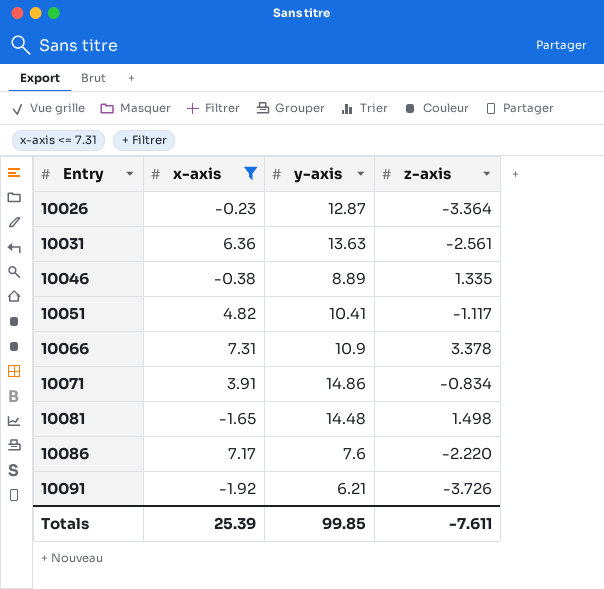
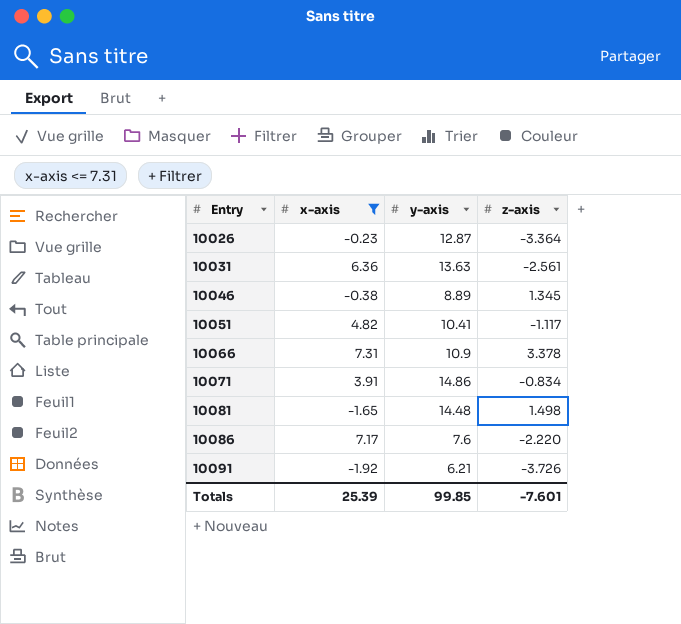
10046 | z-axis: 1.335 -> 1.345
Totals | z-axis: -7.611 -> -7.601

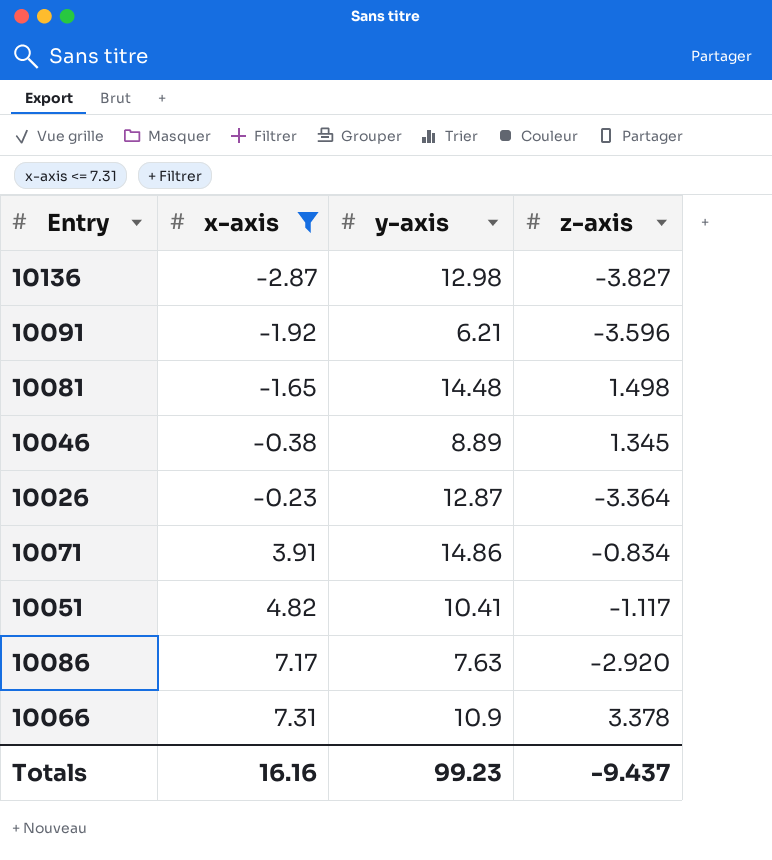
row order: Entry ascending -> x-axis ascending
row 10031: 6.36 | 13.63 | -2.561 -> none
row 10136: none -> -2.87 | 12.98 | -3.827
10091 | z-axis: -3.726 -> -3.596
10086 | y-axis: 7.6 -> 7.63
10086 | z-axis: -2.220 -> -2.920
Totals | x-axis: 25.39 -> 16.16
Totals | y-axis: 99.85 -> 99.23
Totals | z-axis: -7.601 -> -9.437

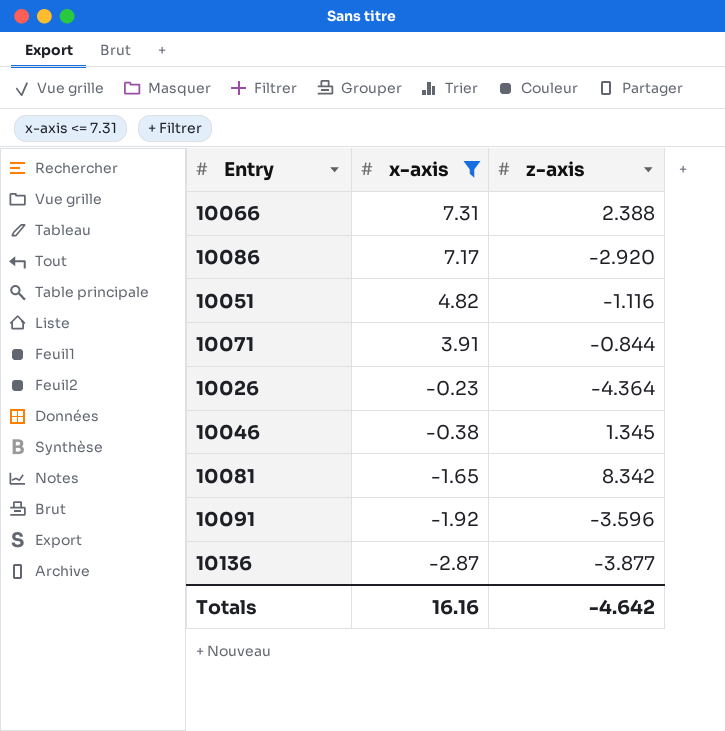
row order: x-axis ascending -> x-axis descending
column y-axis | position: 3 -> none
10066 | z-axis: 3.378 -> 2.388
10051 | z-axis: -1.117 -> -1.116
10071 | z-axis: -0.834 -> -0.844
10026 | z-axis: -3.364 -> -4.364
10081 | z-axis: 1.498 -> 8.342
10136 | z-axis: -3.827 -> -3.877
Totals | z-axis: -9.437 -> -4.642

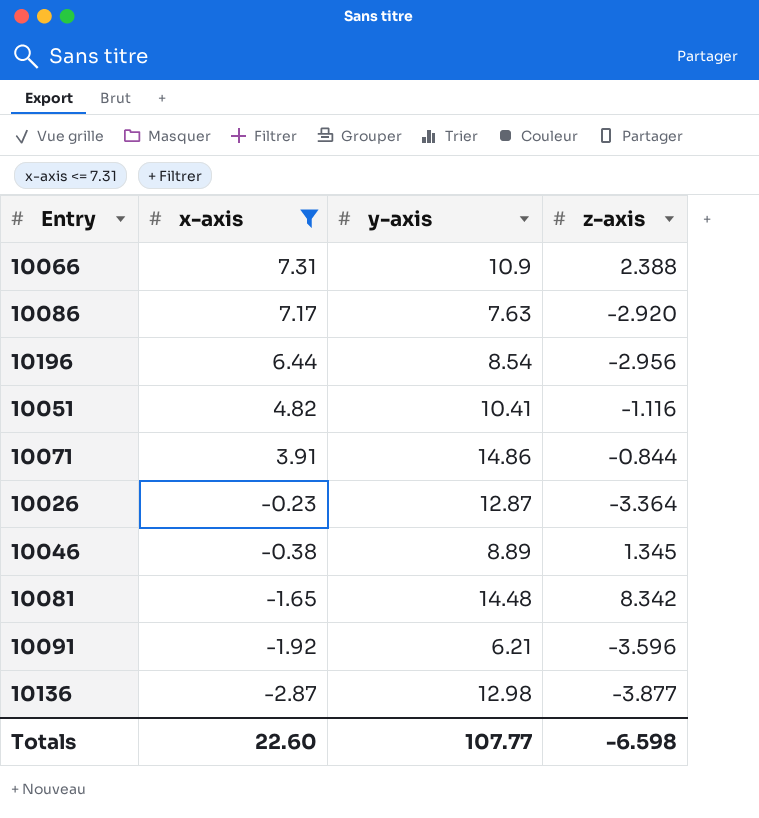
column y-axis | position: none -> 3
row 10196: none -> 6.44 | 8.54 | -2.956
10026 | z-axis: -4.364 -> -3.364
Totals | x-axis: 16.16 -> 22.60
Totals | z-axis: -4.642 -> -6.598

